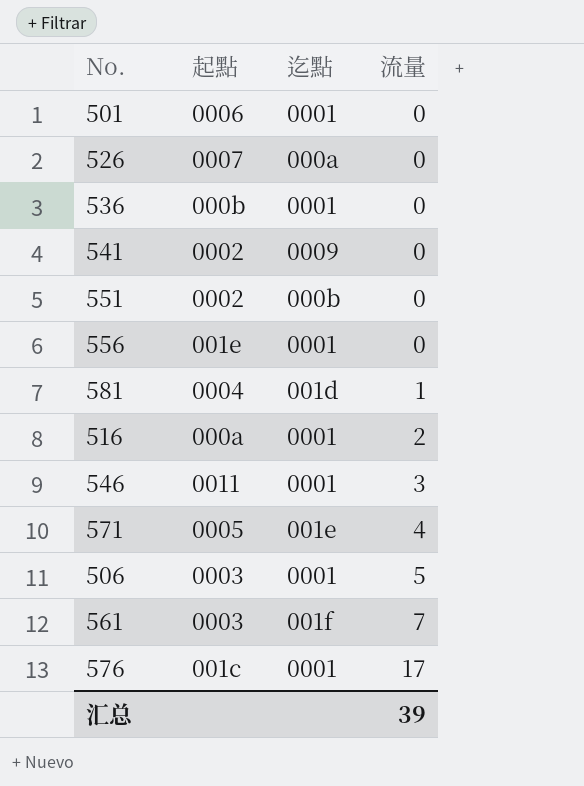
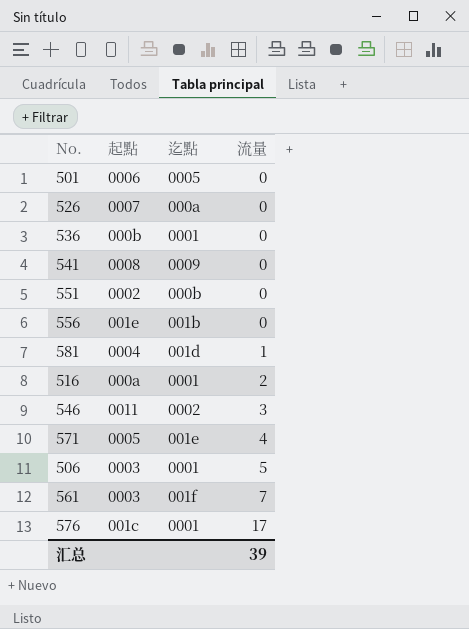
501 | 迄點: 0001 -> 0005
541 | 起點: 0002 -> 0008
556 | 迄點: 0001 -> 001b
546 | 迄點: 0001 -> 0002

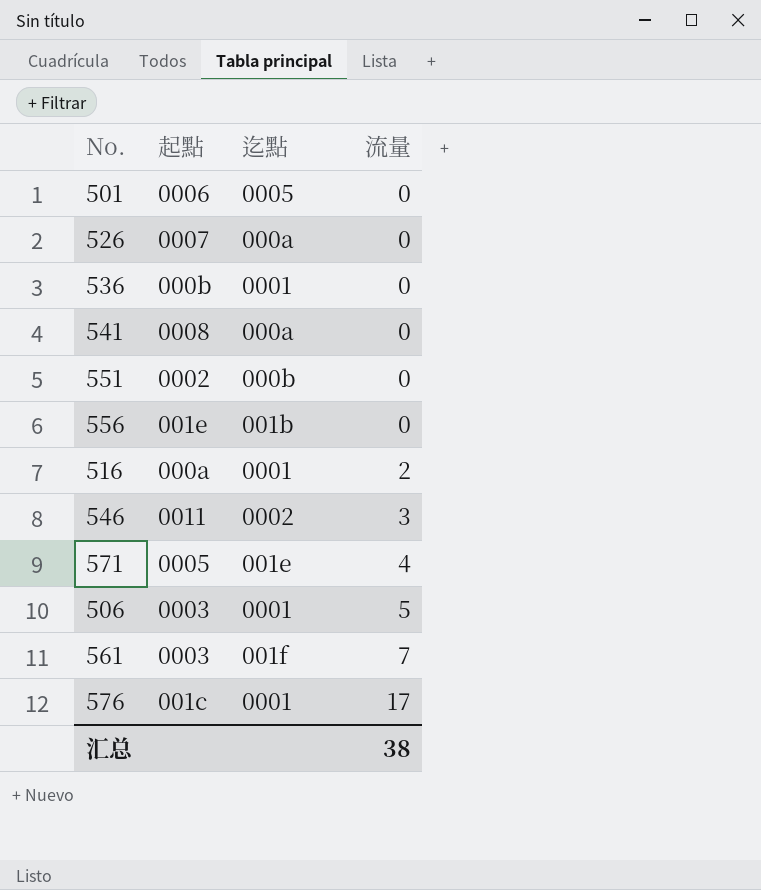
row 581: 0004 | 001d | 1 -> none
541 | 迄點: 0009 -> 000a
汇总 | 流量: 39 -> 38

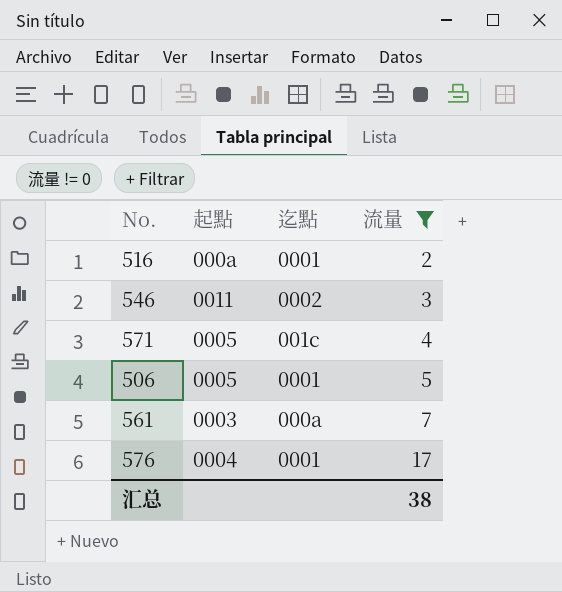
filter: none -> 流量 != 0
571 | 迄點: 001e -> 001c
506 | 起點: 0003 -> 0005
561 | 迄點: 001f -> 000a
576 | 起點: 001c -> 0004

